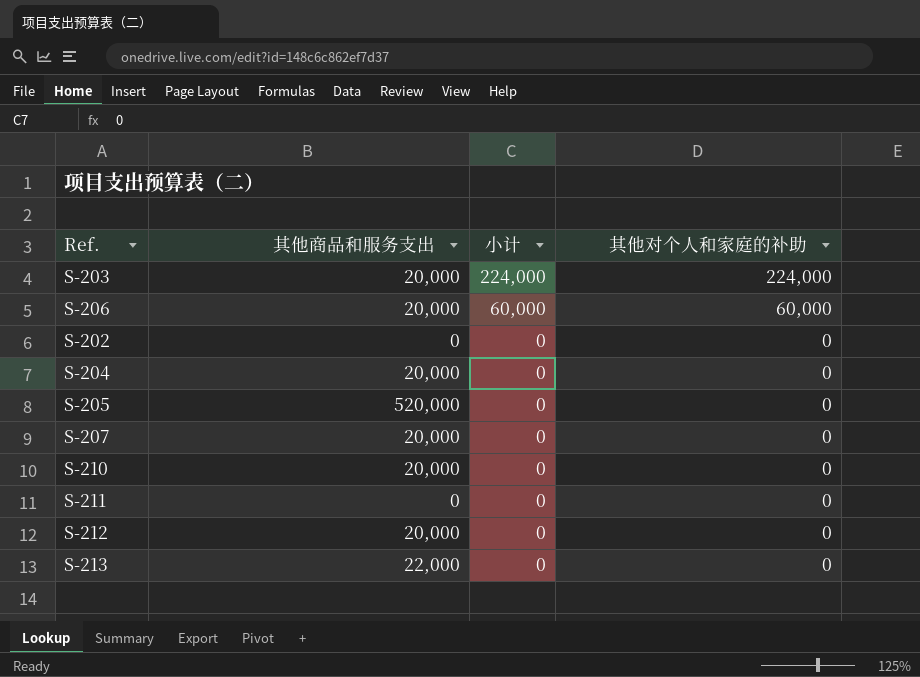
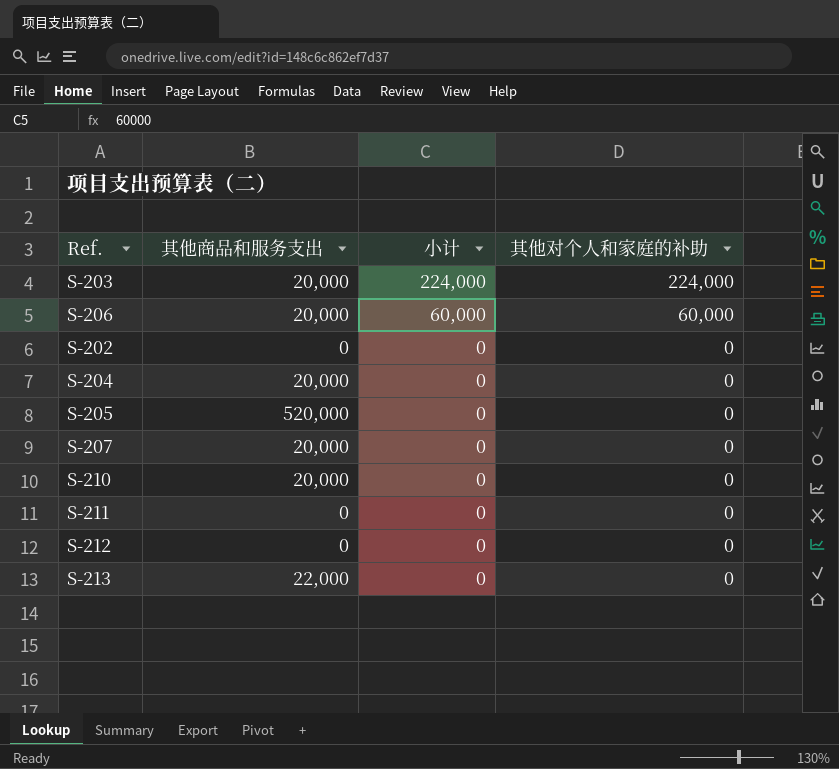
S-212 | 其他商品和服务支出: 20,000 -> 0

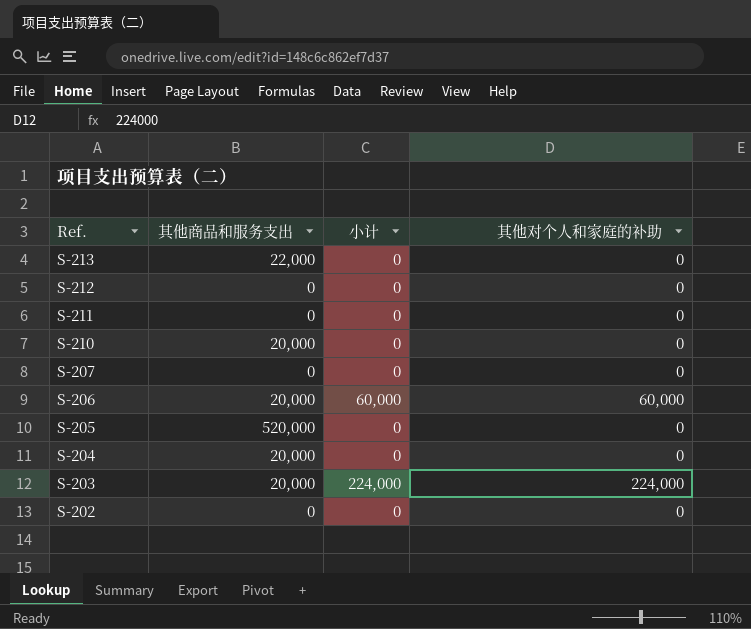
row order: 小计 descending -> Ref. descending
S-207 | 其他商品和服务支出: 20,000 -> 0

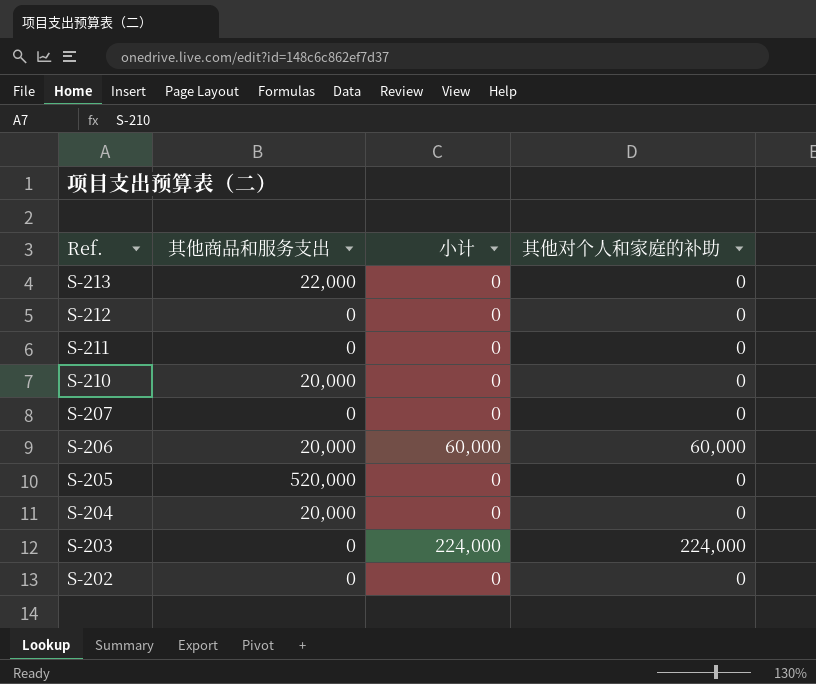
S-203 | 其他商品和服务支出: 20,000 -> 0

